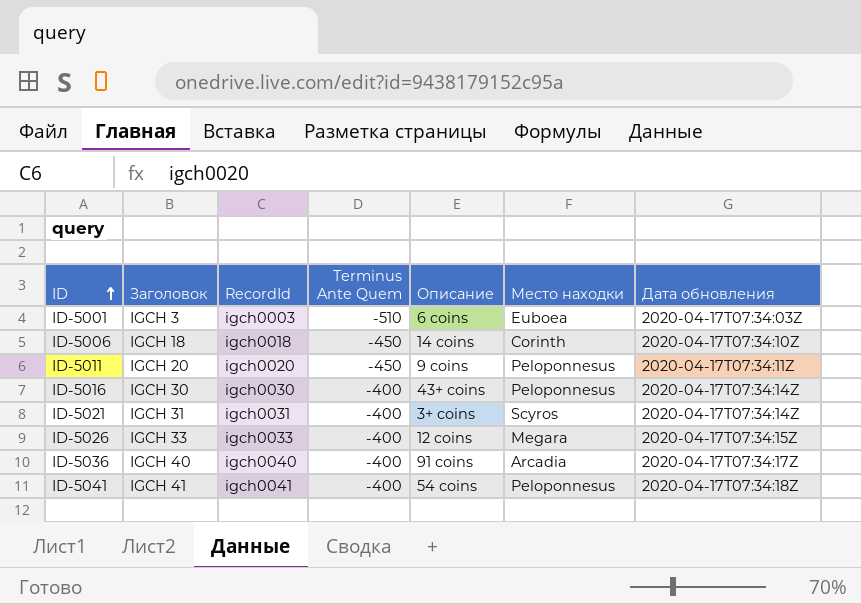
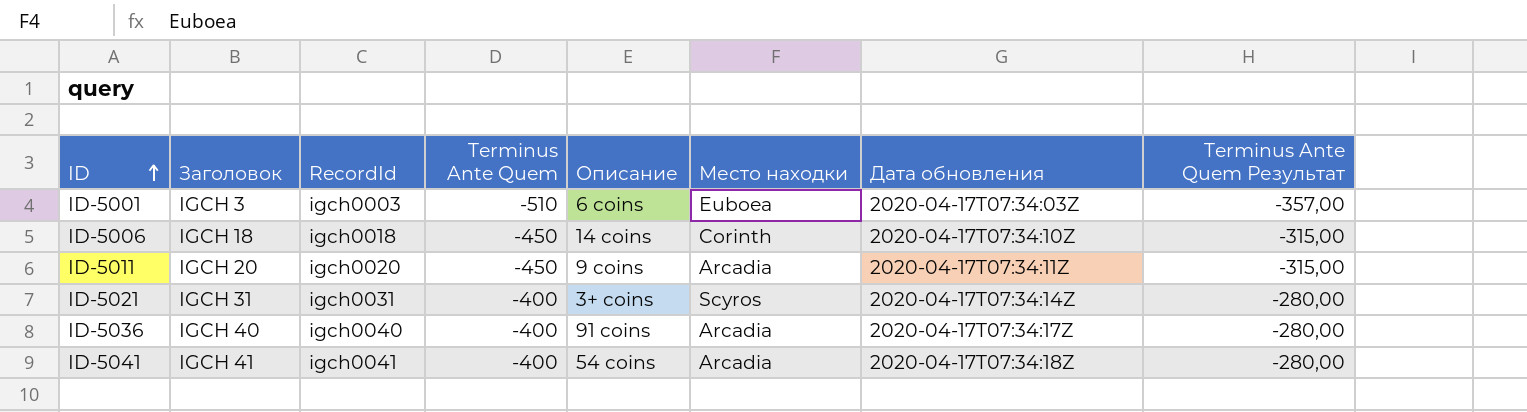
column Terminus Ante Quem Результат | formula: none -> [Terminus Ante Quem] * 0,7
row ID-5016: IGCH 30 | igch0030 | -400 | 43+ coins | Peloponnesus | 2020-04-17T07:34:14Z -> none
row ID-5026: IGCH 33 | igch0033 | -400 | 12 coins | Megara | 2020-04-17T07:34:15Z -> none
ID-5011 | Место находки: Peloponnesus -> Arcadia
ID-5041 | Место находки: Peloponnesus -> Arcadia

